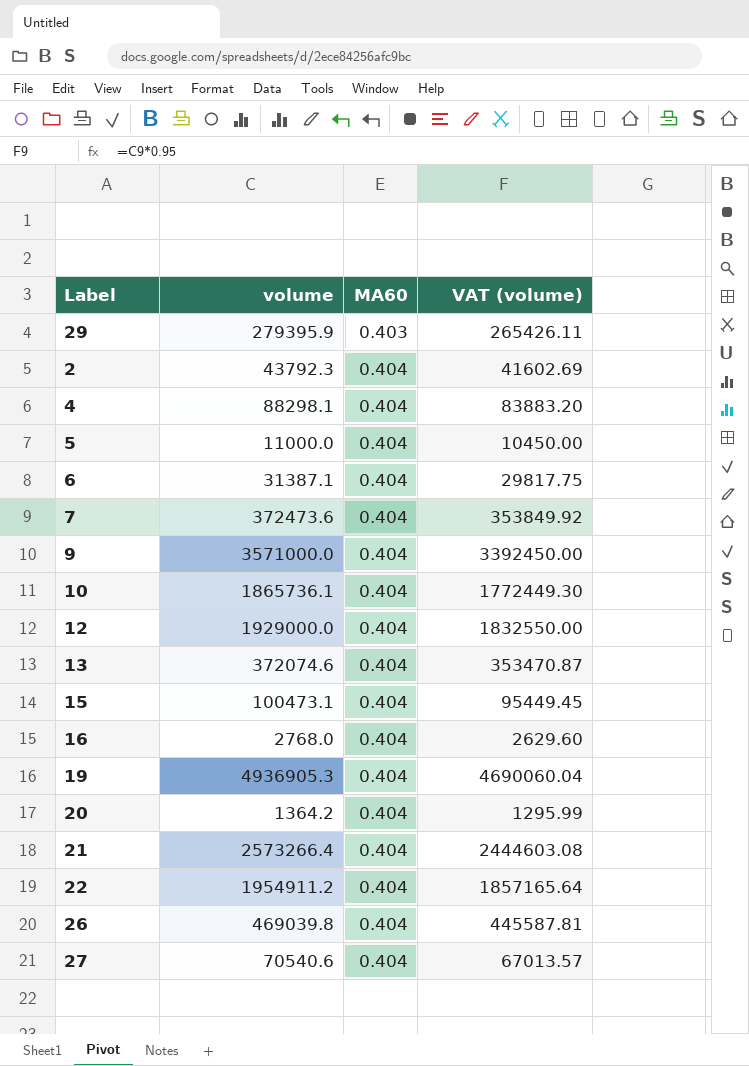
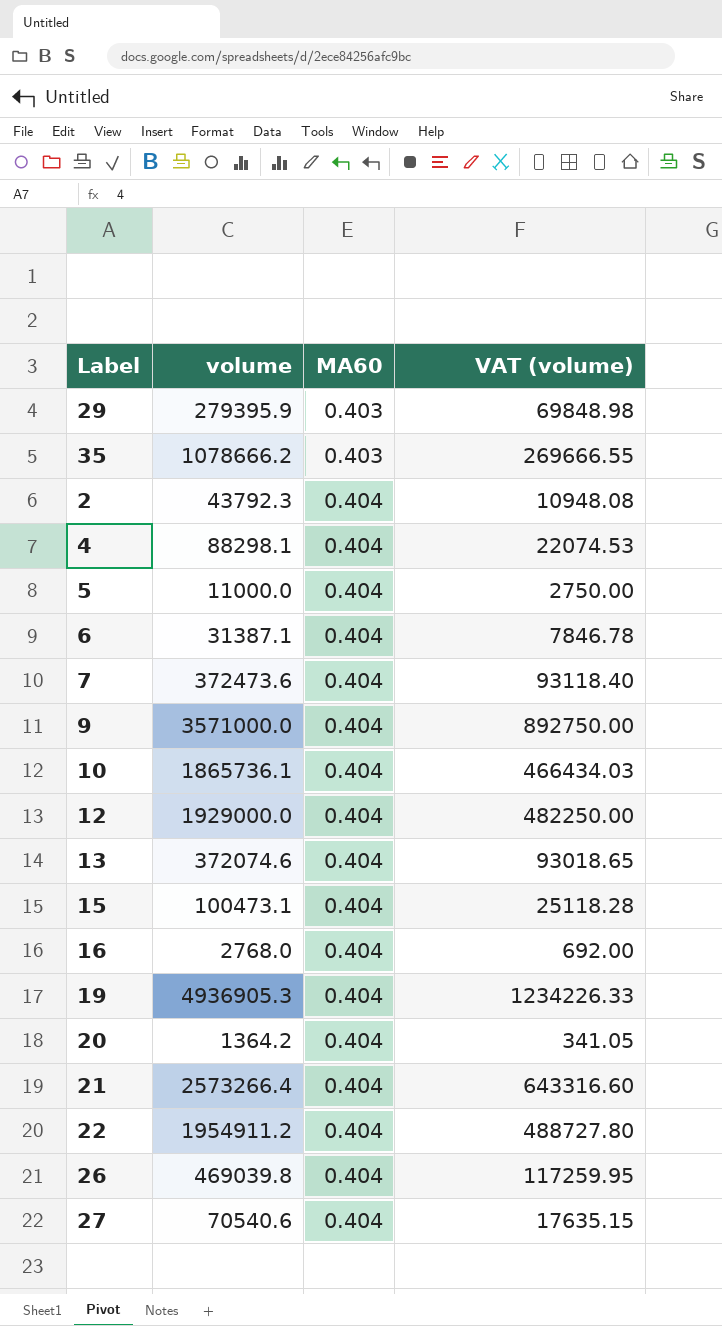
column VAT (volume) | formula: [volume] * 0.95 -> [volume] * 0.25
row 35: none -> 1078666.2 | 0.403 | 269666.55

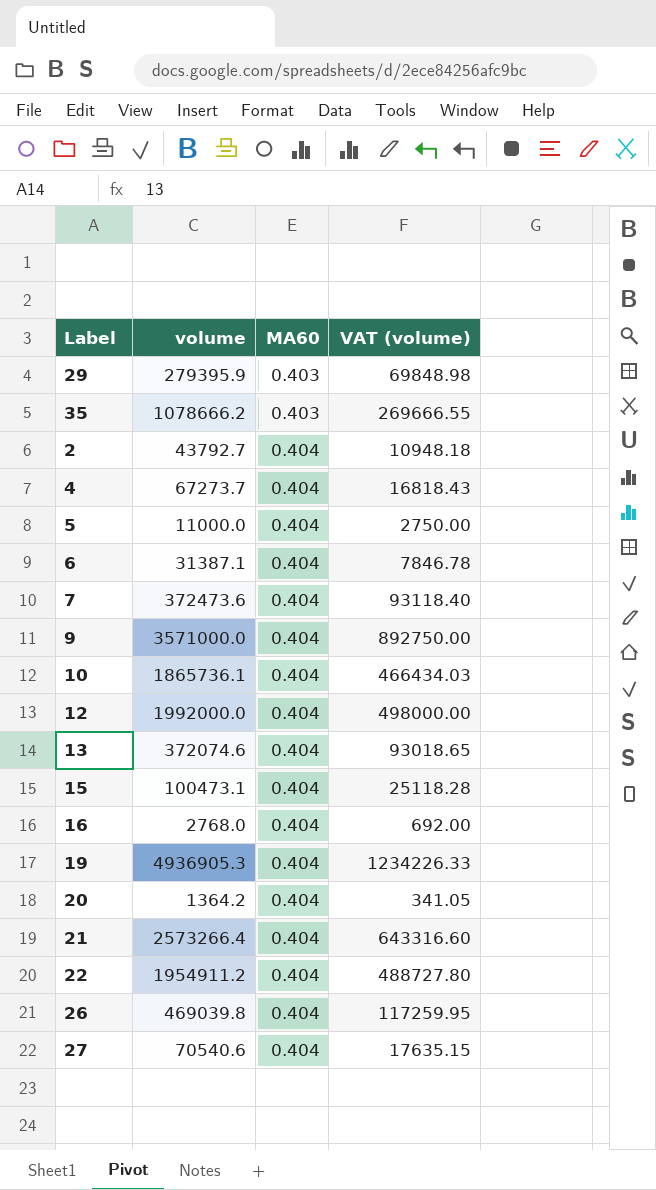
2 | volume: 43792.3 -> 43792.7
2 | VAT (volume): 10948.08 -> 10948.18
4 | volume: 88298.1 -> 67273.7
4 | VAT (volume): 22074.53 -> 16818.43
12 | volume: 1929000.0 -> 1992000.0
12 | VAT (volume): 482250.00 -> 498000.00

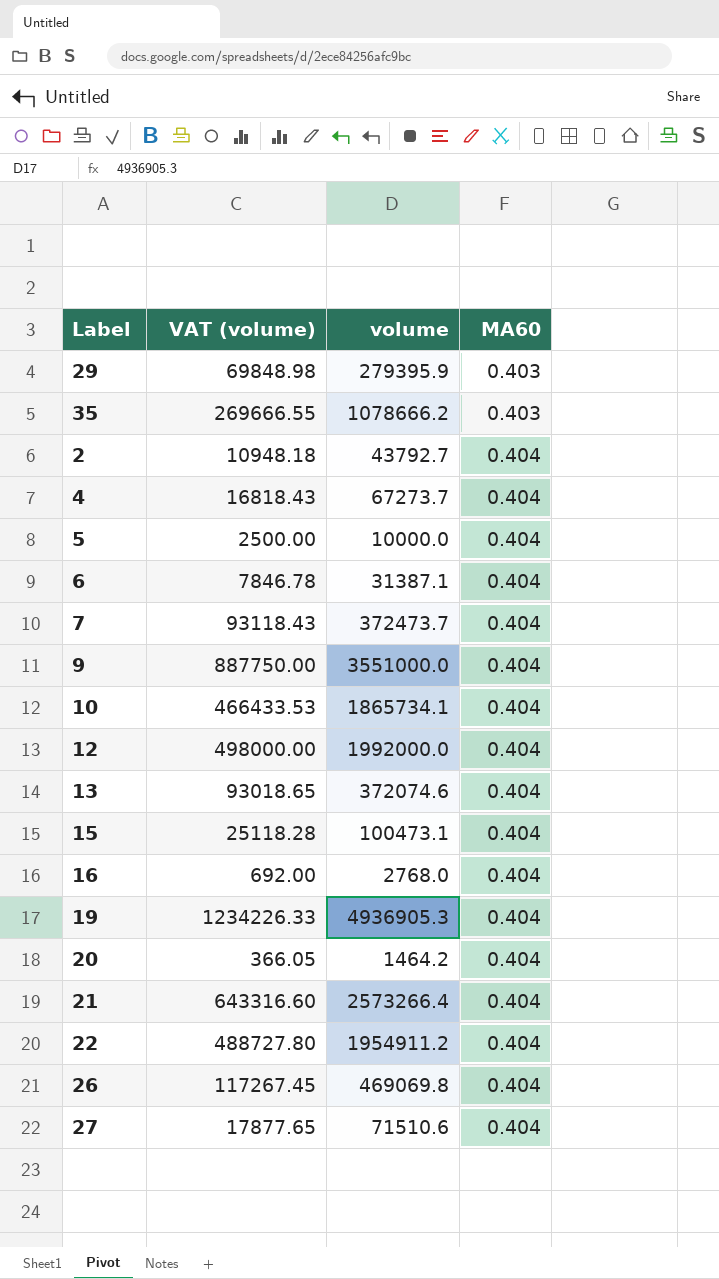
column VAT (volume) | position: 4 -> 2
5 | VAT (volume): 2750.00 -> 2500.00
5 | volume: 11000.0 -> 10000.0
7 | VAT (volume): 93118.40 -> 93118.43
7 | volume: 372473.6 -> 372473.7
9 | VAT (volume): 892750.00 -> 887750.00
9 | volume: 3571000.0 -> 3551000.0
10 | VAT (volume): 466434.03 -> 466433.53
10 | volume: 1865736.1 -> 1865734.1
20 | VAT (volume): 341.05 -> 366.05
20 | volume: 1364.2 -> 1464.2
26 | VAT (volume): 117259.95 -> 117267.45
26 | volume: 469039.8 -> 469069.8
27 | VAT (volume): 17635.15 -> 17877.65
27 | volume: 70540.6 -> 71510.6

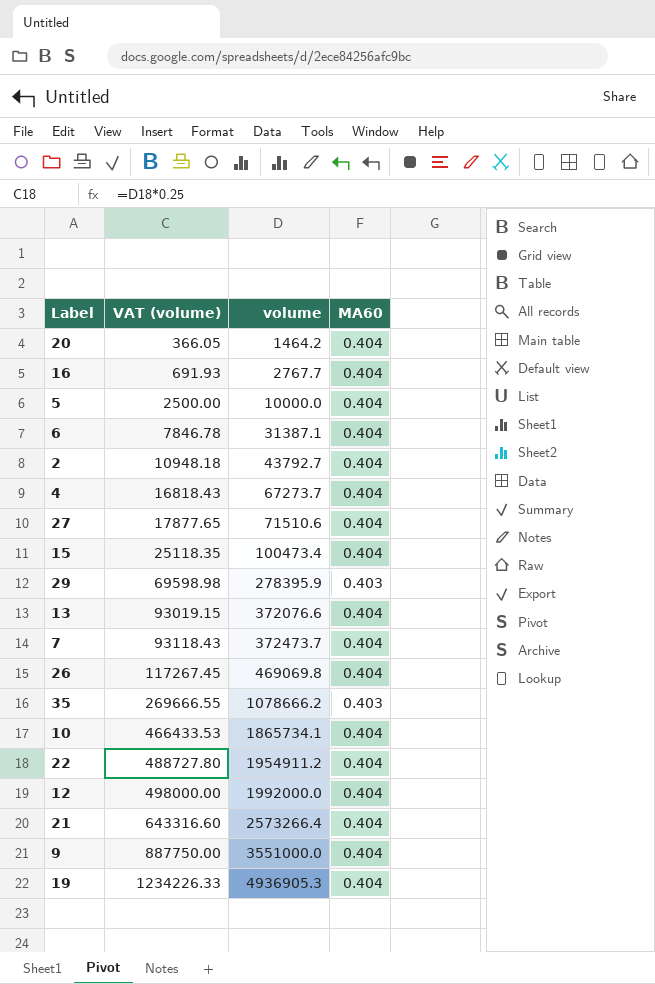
row order: MA60 ascending -> VAT (volume) ascending
16 | VAT (volume): 692.00 -> 691.93
16 | volume: 2768.0 -> 2767.7
15 | VAT (volume): 25118.28 -> 25118.35
15 | volume: 100473.1 -> 100473.4
29 | VAT (volume): 69848.98 -> 69598.98
29 | volume: 279395.9 -> 278395.9
13 | VAT (volume): 93018.65 -> 93019.15
13 | volume: 372074.6 -> 372076.6

